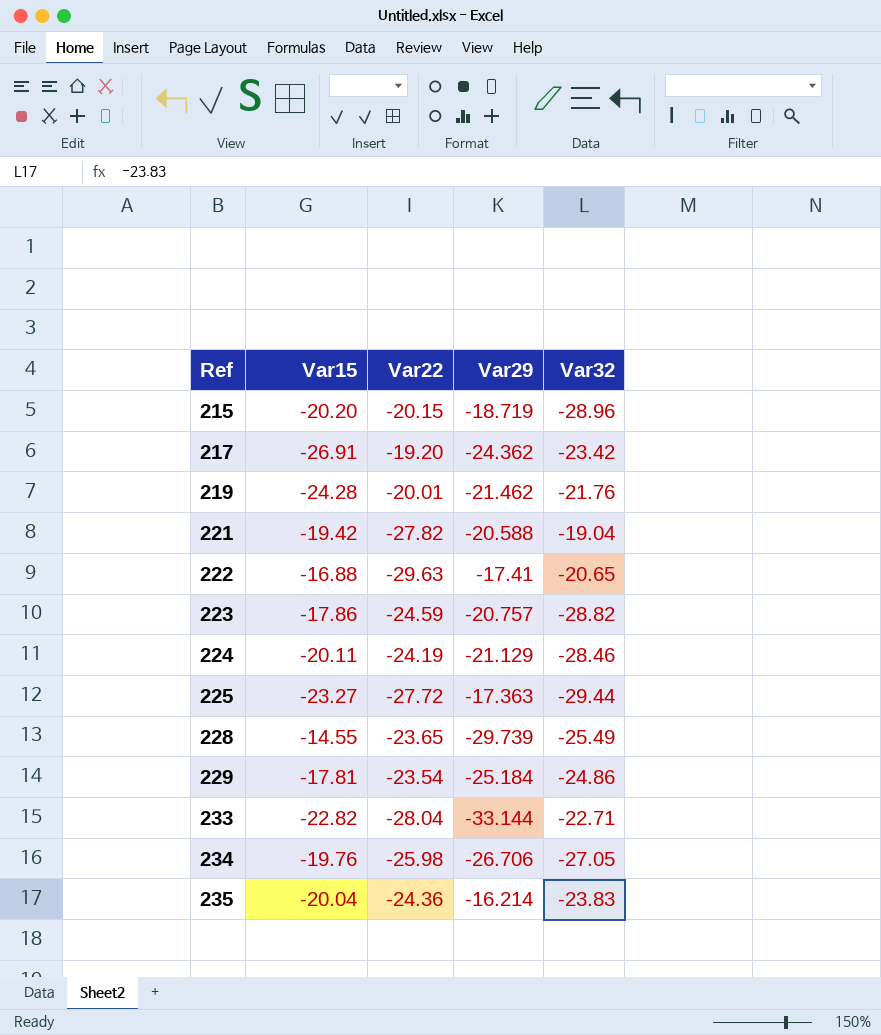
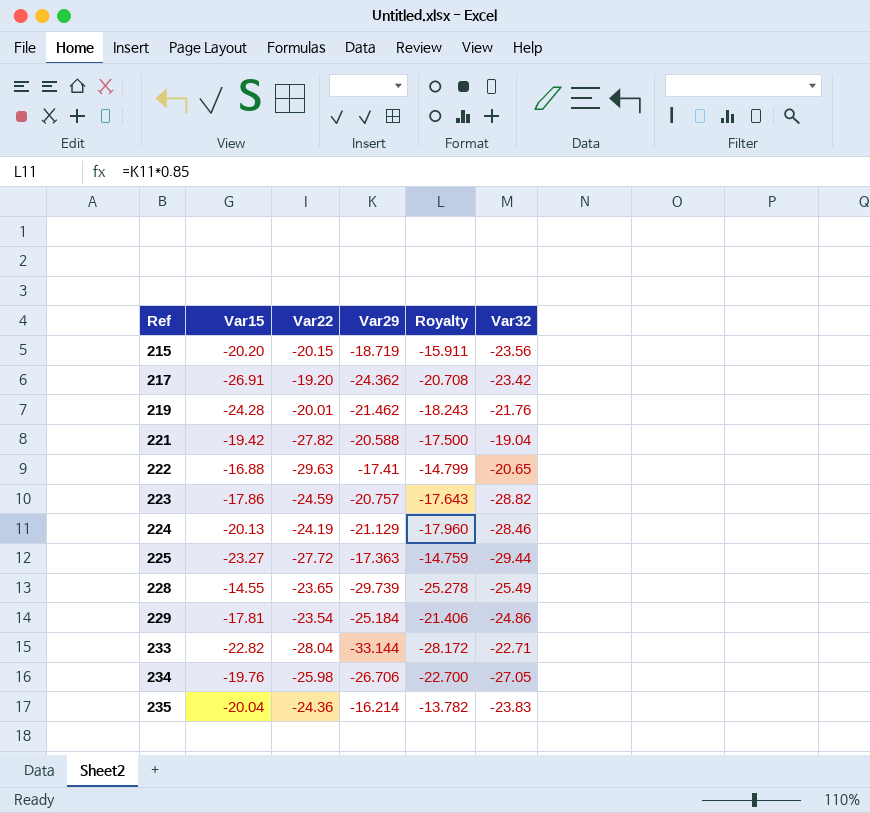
column Royalty | formula: none -> [Var29] * 0.85
215 | Var32: -28.96 -> -23.56
224 | Var15: -20.11 -> -20.13

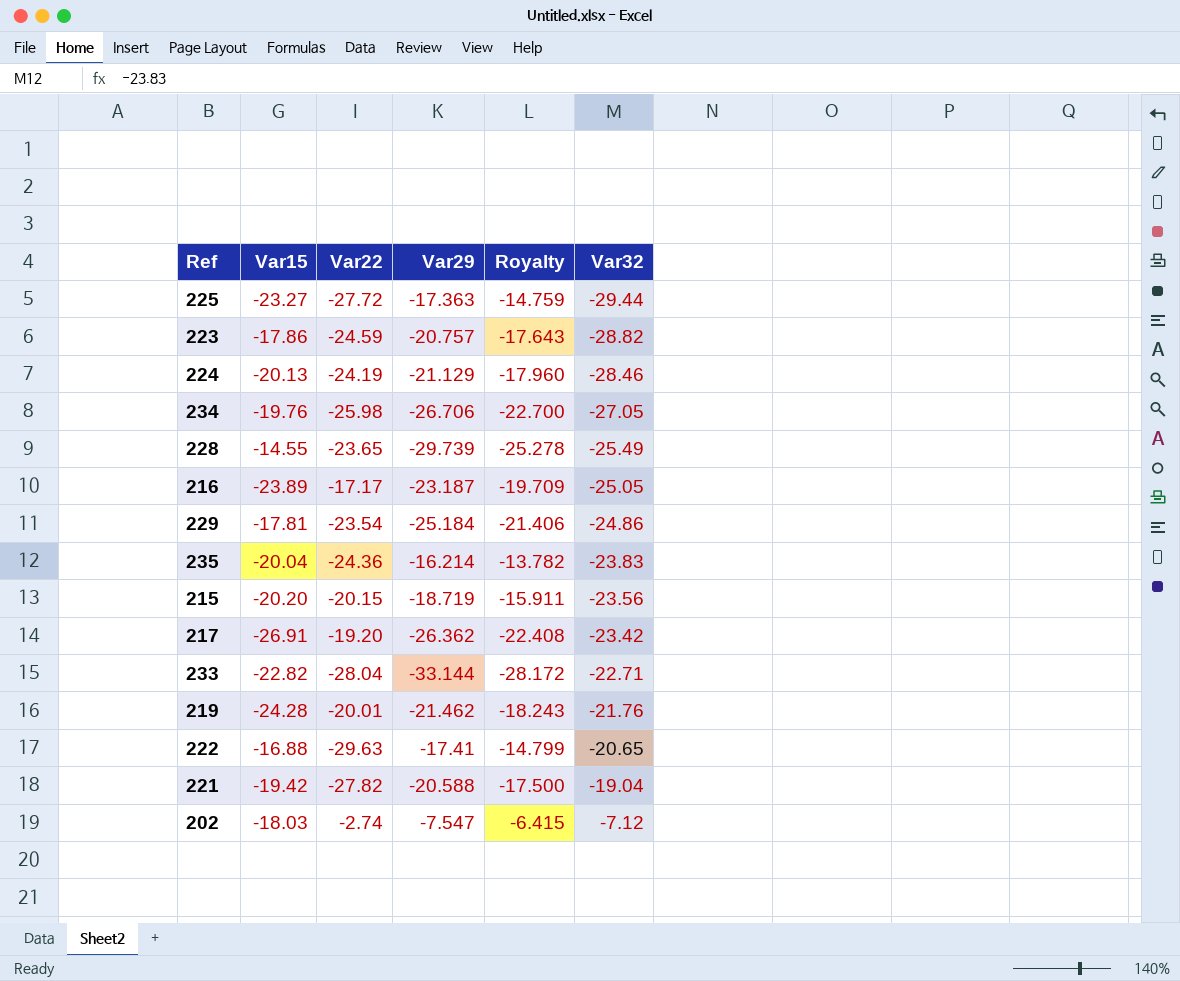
row order: Ref ascending -> Var32 ascending
row 216: none -> -23.89 | -17.17 | -23.187 | -19.709 | -25.05
217 | Var29: -24.362 -> -26.362
217 | Royalty: -20.708 -> -22.408
row 202: none -> -18.03 | -2.74 | -7.547 | -6.415 | -7.12

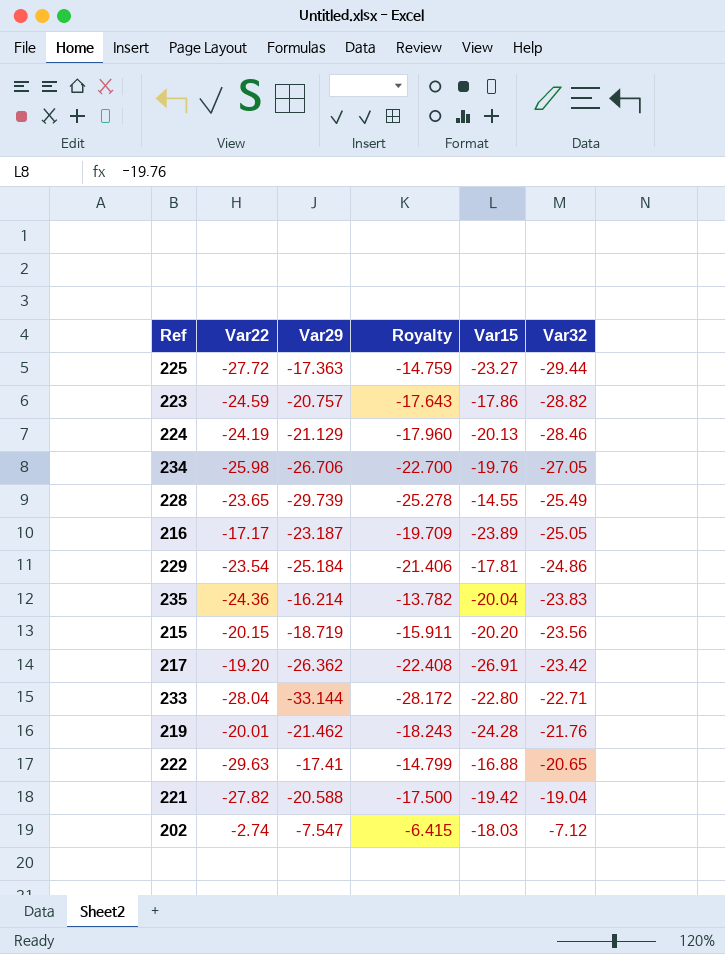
column Var15 | position: 2 -> 5
233 | Var15: -22.82 -> -22.80

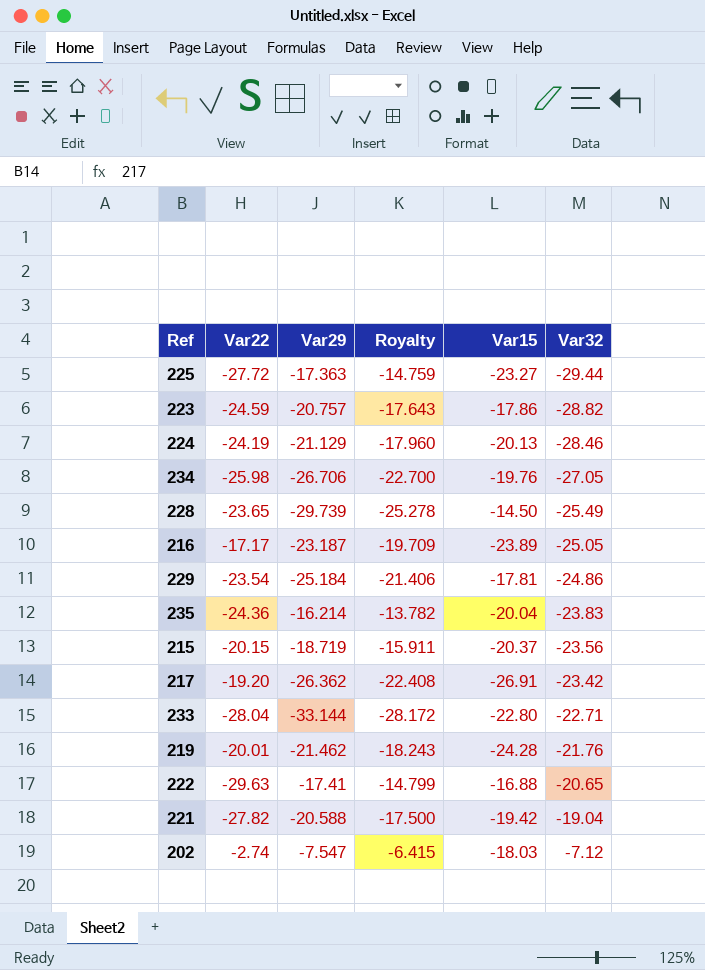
228 | Var15: -14.55 -> -14.50
215 | Var15: -20.20 -> -20.37

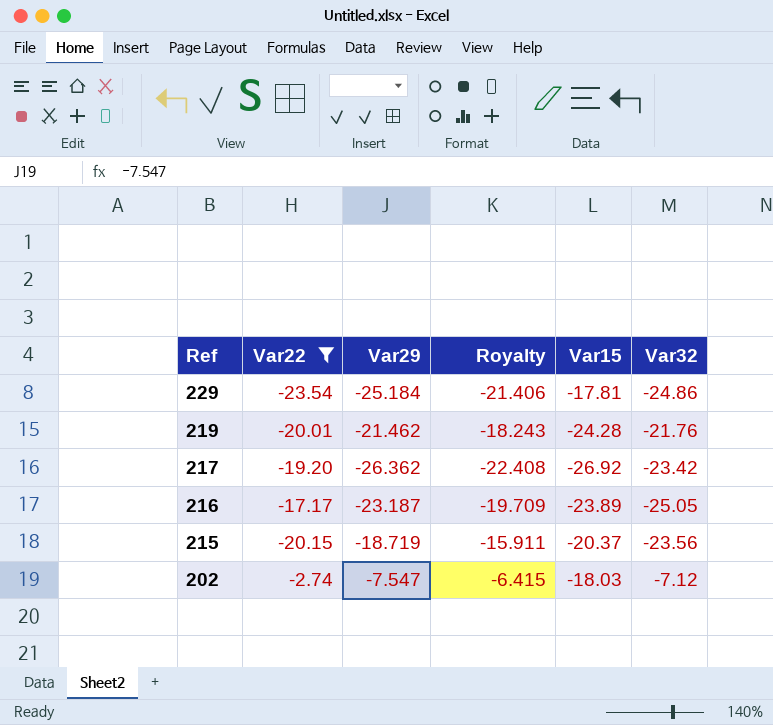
filter: none -> Var22 >= -23.54
row order: Var32 ascending -> Ref descending
217 | Var15: -26.91 -> -26.92

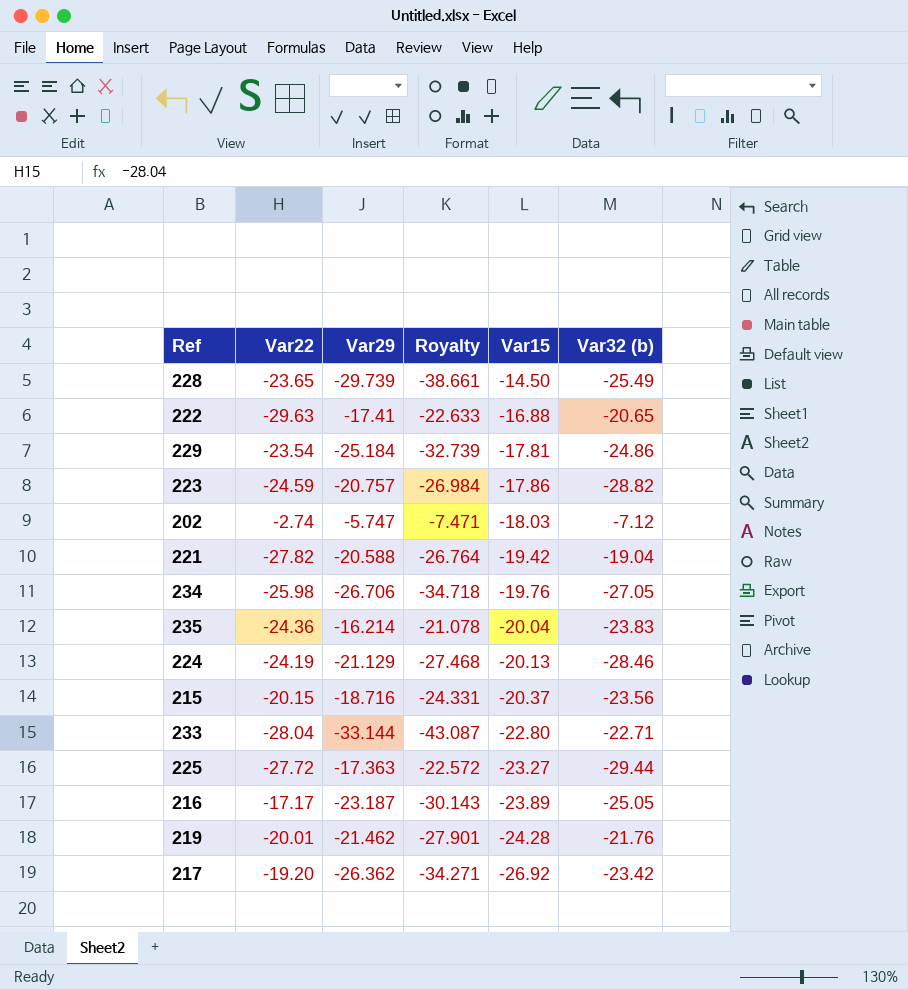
filter: Var22 >= -23.54 -> none
row order: Ref descending -> Var15 descending
column Royalty | formula: [Var29] * 0.85 -> [Var29] * 1.3
column name: Var32 -> Var32 (b)
202 | Var29: -7.547 -> -5.747
215 | Var29: -18.719 -> -18.716

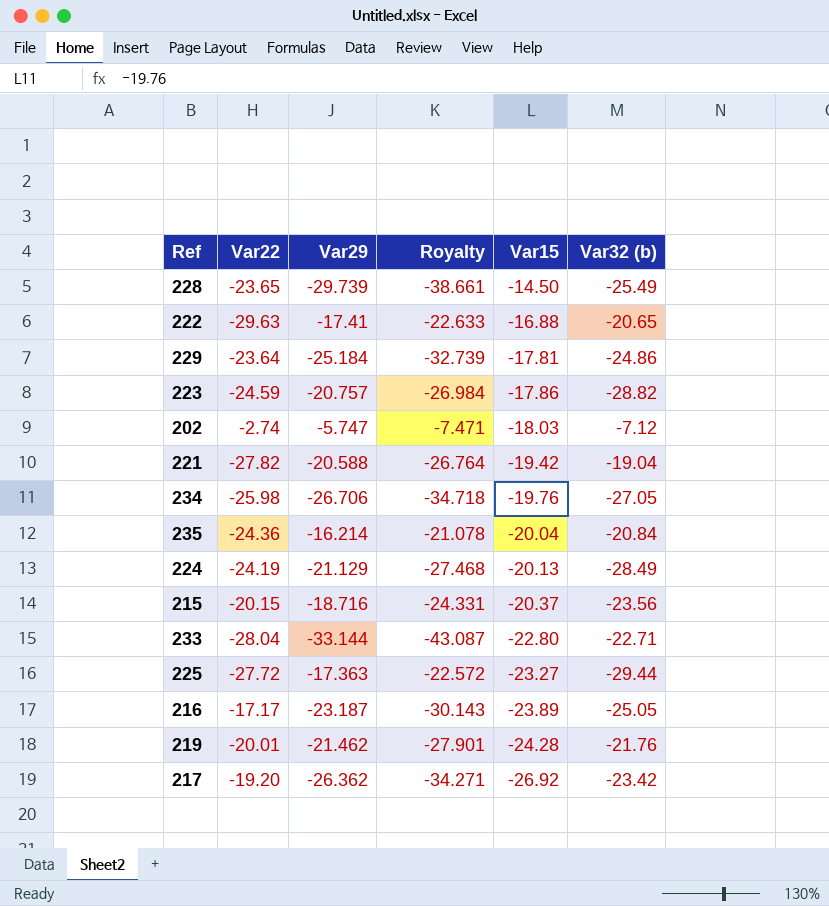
229 | Var22: -23.54 -> -23.64
235 | Var32 (b): -23.83 -> -20.84
224 | Var32 (b): -28.46 -> -28.49

